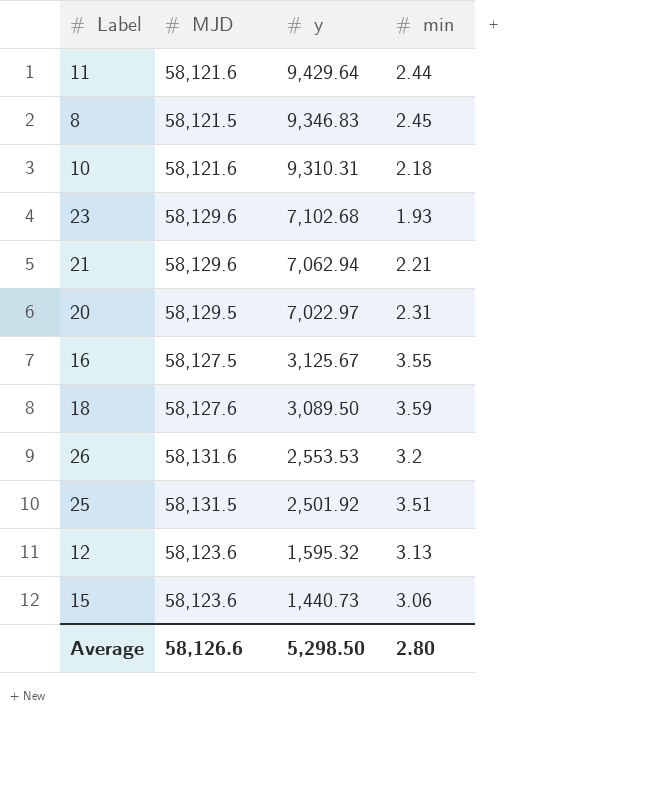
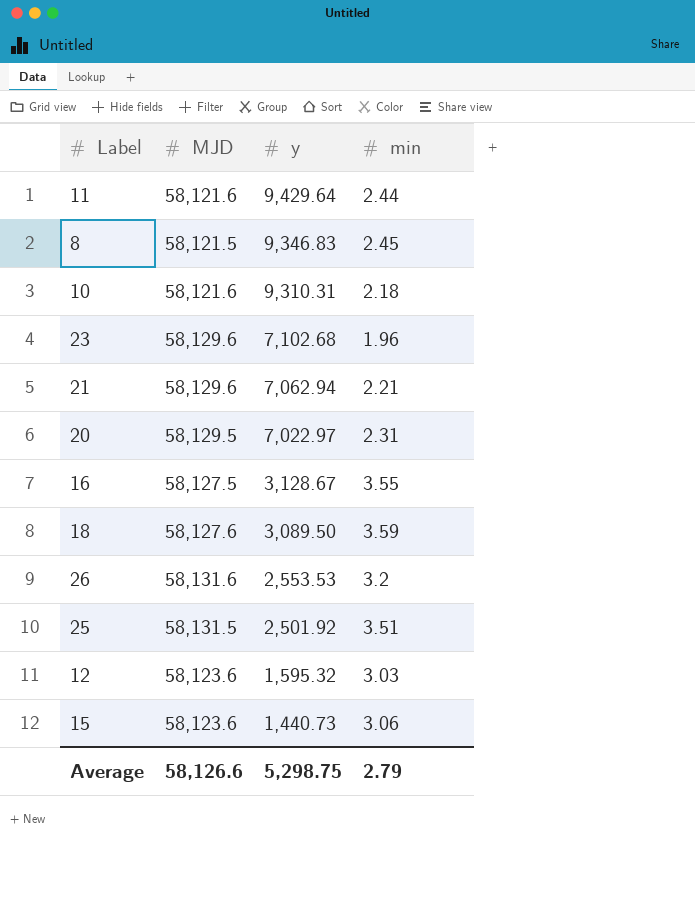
23 | min: 1.93 -> 1.96
16 | y: 3,125.67 -> 3,128.67
12 | min: 3.13 -> 3.03
Average | y: 5,298.50 -> 5,298.75
Average | min: 2.80 -> 2.79

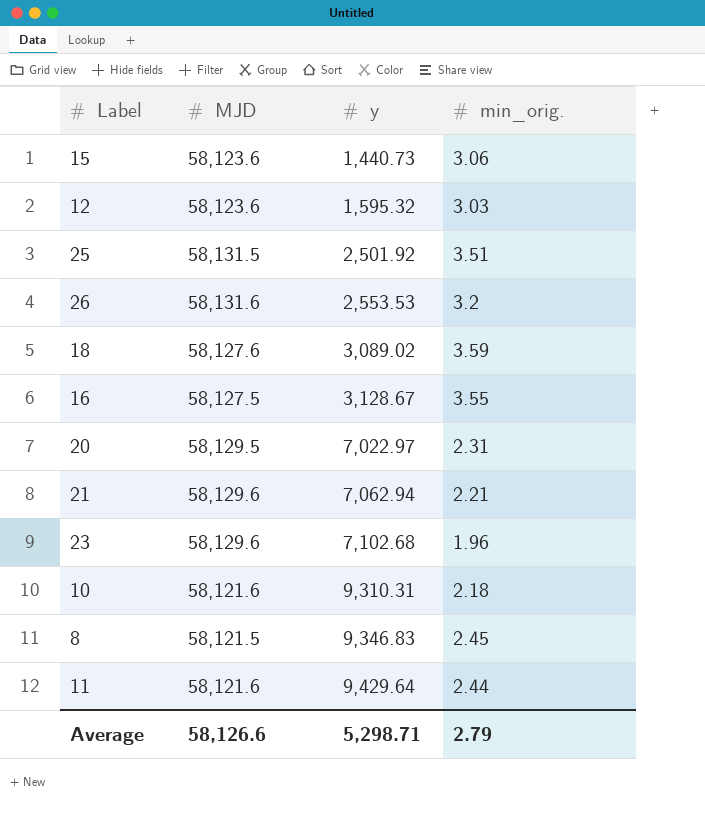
row order: y descending -> y ascending
column name: min -> min_orig.
18 | y: 3,089.50 -> 3,089.02
Average | y: 5,298.75 -> 5,298.71

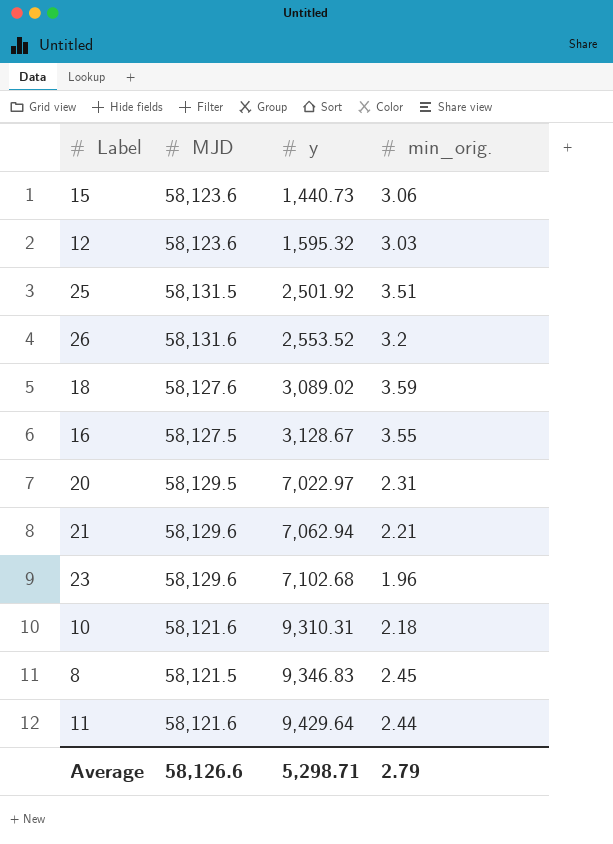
26 | y: 2,553.53 -> 2,553.52

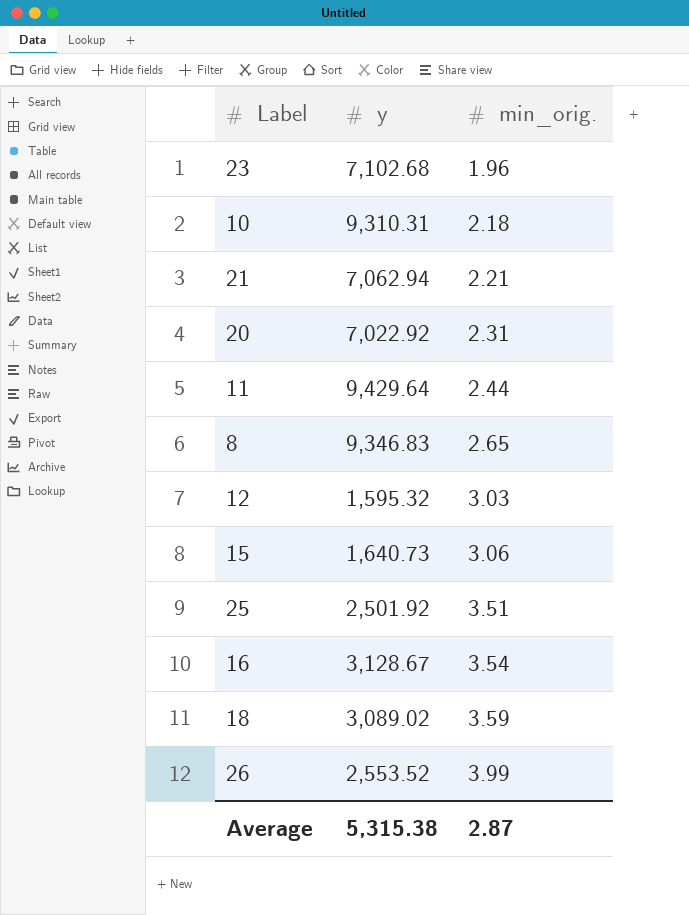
row order: y ascending -> min_orig. ascending
column MJD | position: 2 -> none
20 | y: 7,022.97 -> 7,022.92
8 | min_orig.: 2.45 -> 2.65
15 | y: 1,440.73 -> 1,640.73
16 | min_orig.: 3.55 -> 3.54
26 | min_orig.: 3.2 -> 3.99
Average | y: 5,298.71 -> 5,315.38
Average | min_orig.: 2.79 -> 2.87

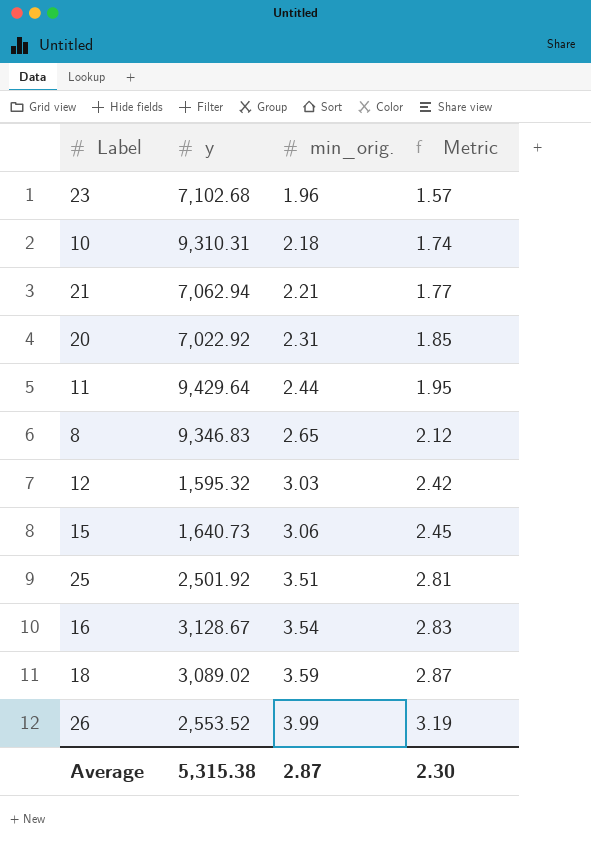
column Metric | formula: none -> [min_orig.] * 0.8

